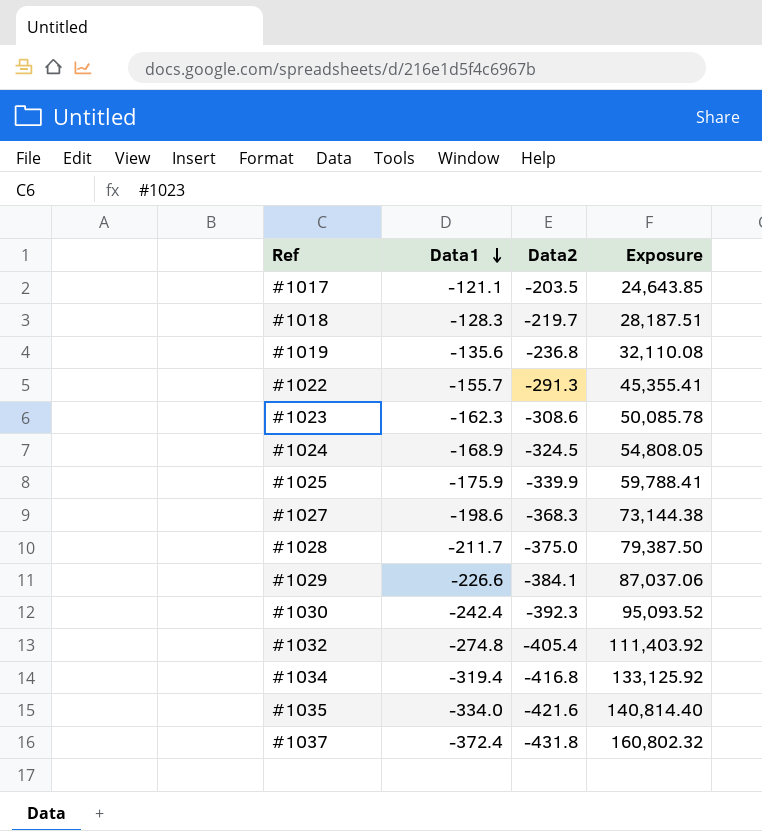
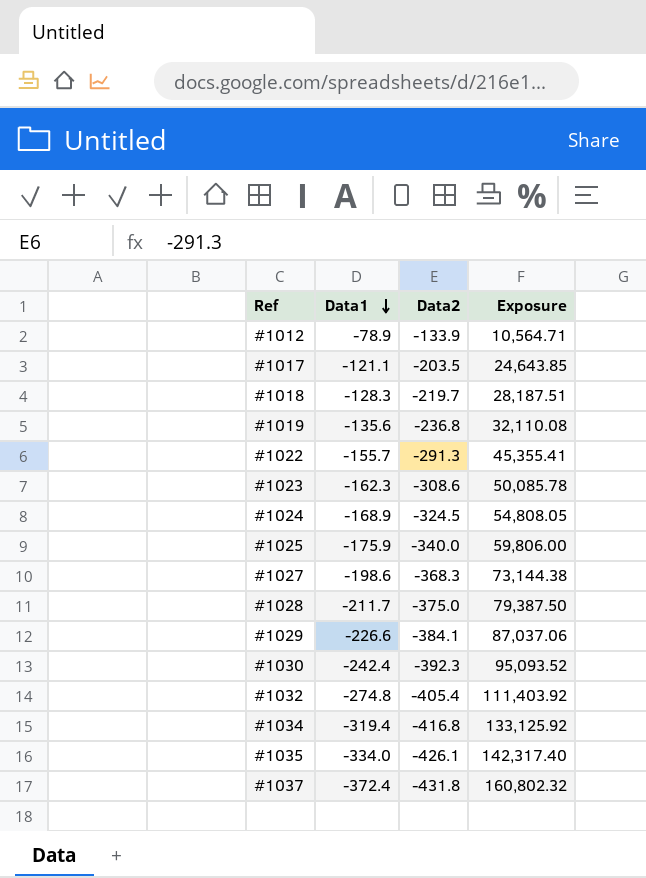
row #1012: none -> -78.9 | -133.9 | 10,564.71
#1025 | Data2: -339.9 -> -340.0
#1025 | Exposure: 59,788.41 -> 59,806.00
#1035 | Data2: -421.6 -> -426.1
#1035 | Exposure: 140,814.40 -> 142,317.40

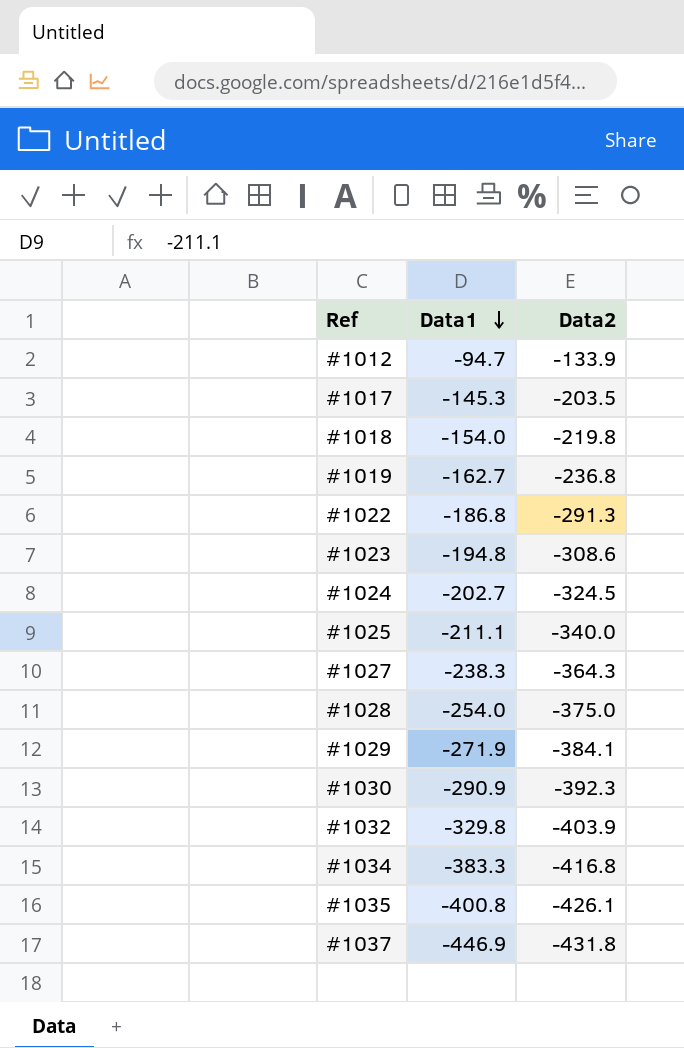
column Exposure | formula: [Data1] * [Data2] -> none
#1012 | Data1: -78.9 -> -94.7
#1017 | Data1: -121.1 -> -145.3
#1018 | Data1: -128.3 -> -154.0
#1018 | Data2: -219.7 -> -219.8
#1019 | Data1: -135.6 -> -162.7
#1022 | Data1: -155.7 -> -186.8
#1023 | Data1: -162.3 -> -194.8
#1024 | Data1: -168.9 -> -202.7
#1025 | Data1: -175.9 -> -211.1
#1027 | Data1: -198.6 -> -238.3
#1027 | Data2: -368.3 -> -364.3
#1028 | Data1: -211.7 -> -254.0
#1029 | Data1: -226.6 -> -271.9
#1030 | Data1: -242.4 -> -290.9
#1032 | Data1: -274.8 -> -329.8
#1032 | Data2: -405.4 -> -403.9
#1034 | Data1: -319.4 -> -383.3
#1035 | Data1: -334.0 -> -400.8
#1037 | Data1: -372.4 -> -446.9

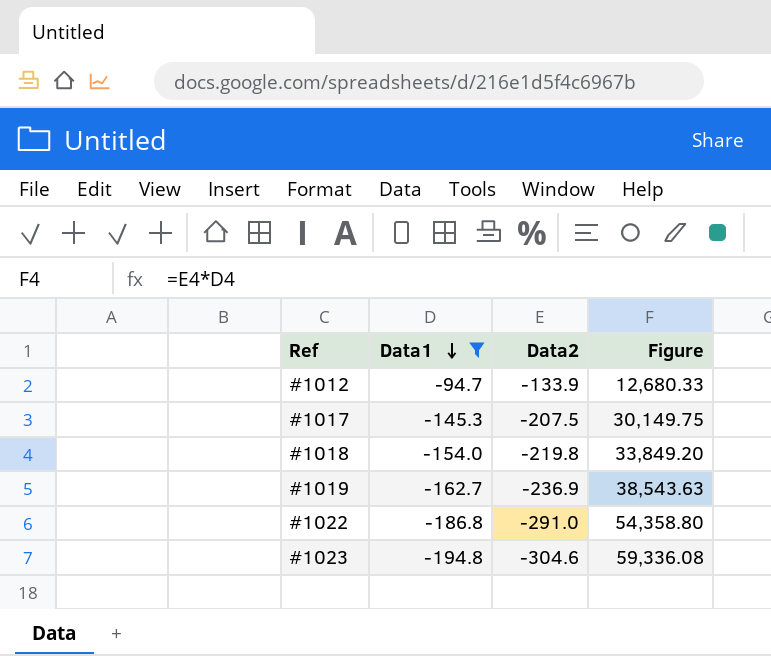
filter: none -> Data1 >= -194.8
column Figure | formula: none -> [Data1] * [Data2]
#1017 | Data2: -203.5 -> -207.5
#1019 | Data2: -236.8 -> -236.9
#1022 | Data2: -291.3 -> -291.0
#1023 | Data2: -308.6 -> -304.6

